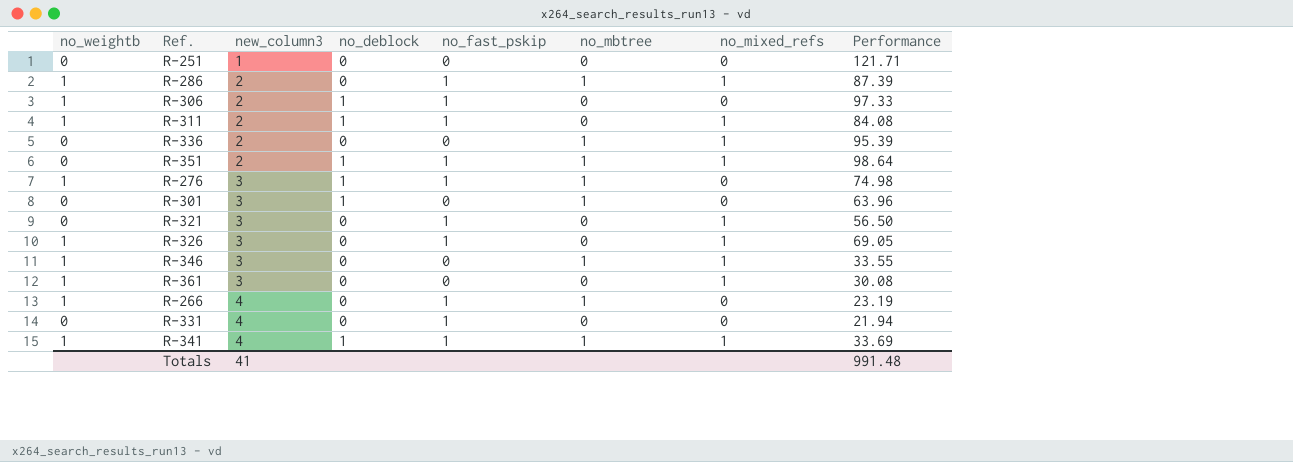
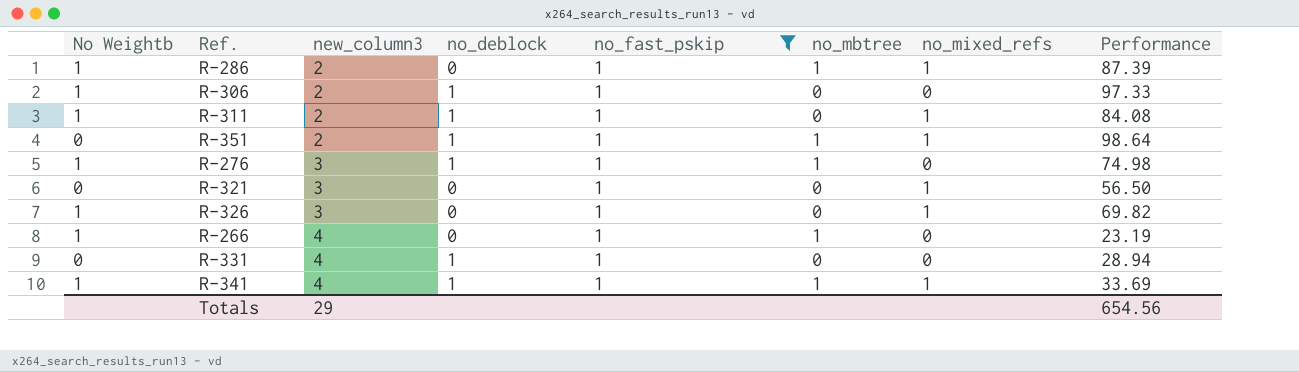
filter: none -> no_fast_pskip = 1
column name: no_weightb -> No Weightb
R-326 | Performance: 69.05 -> 69.82
R-331 | no_deblock: 0 -> 1
R-331 | Performance: 21.94 -> 28.94
Totals | new_column3: 41 -> 29
Totals | Performance: 991.48 -> 654.56

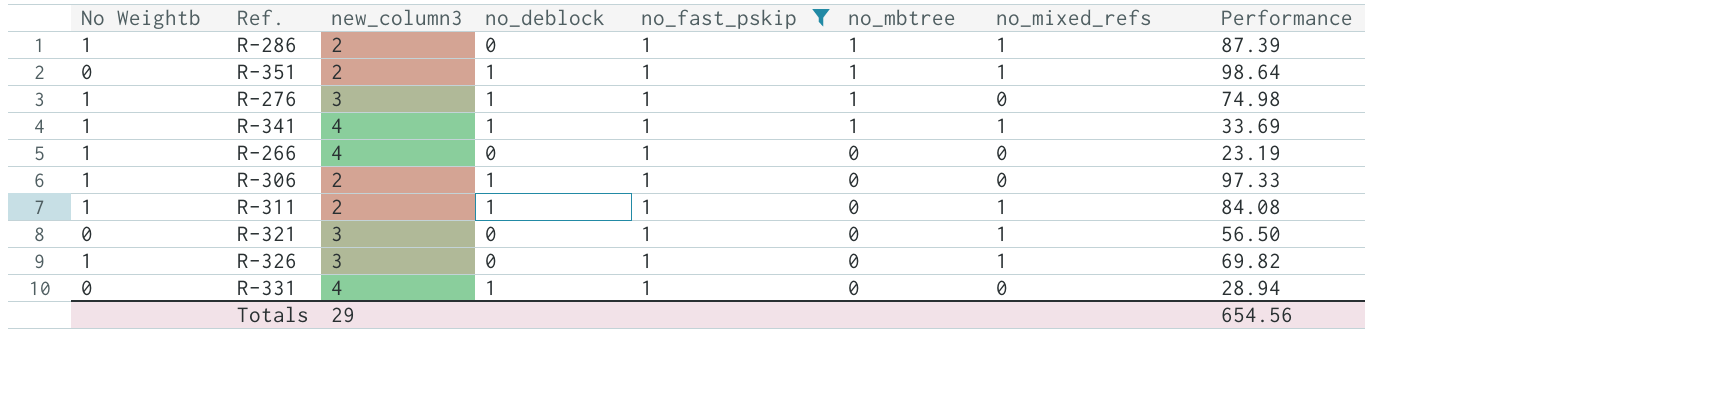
row order: new_column3 ascending -> no_mbtree descending
R-266 | no_mbtree: 1 -> 0

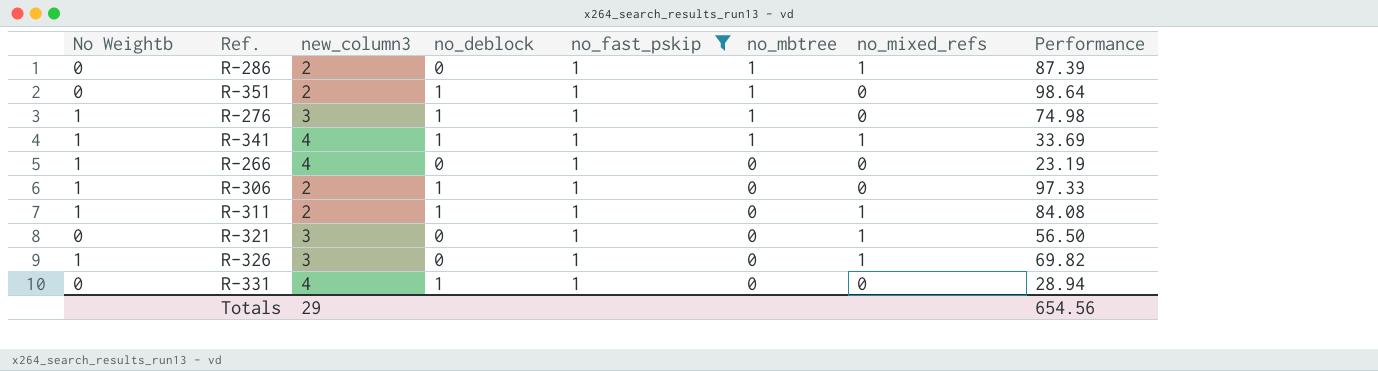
R-286 | No Weightb: 1 -> 0
R-351 | no_mixed_refs: 1 -> 0

